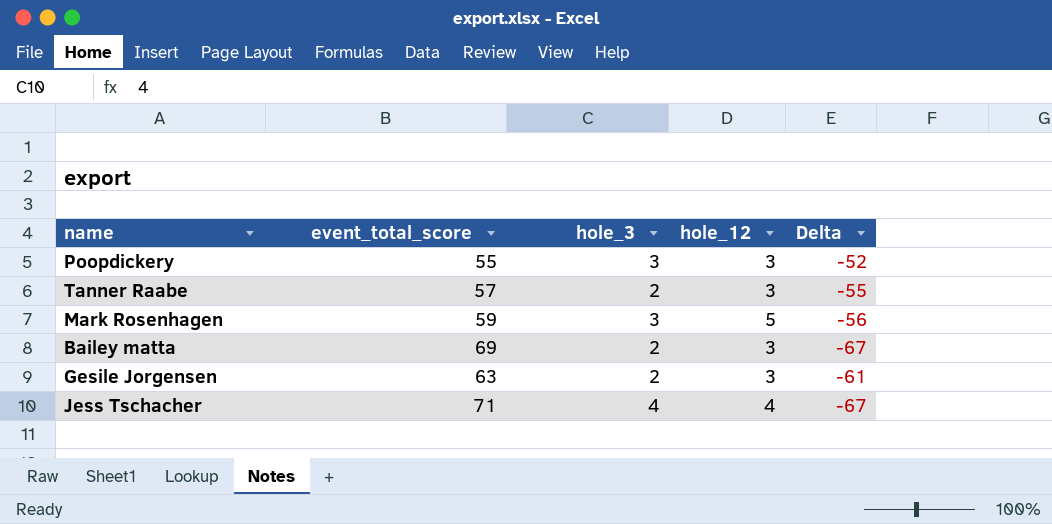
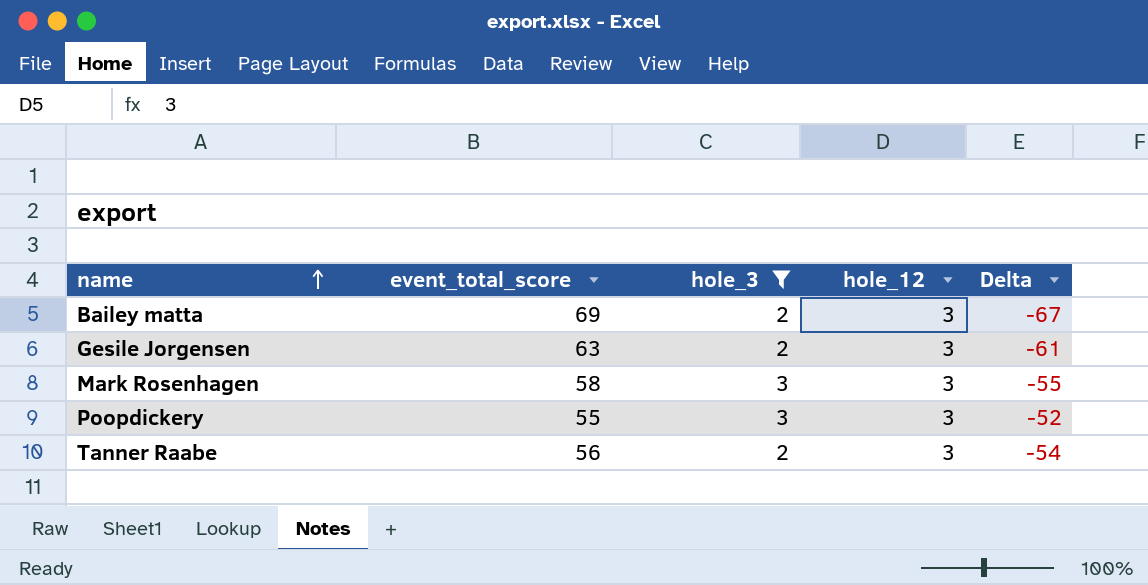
filter: none -> hole_3 != 4
row order: none -> name ascending
Mark Rosenhagen | event_total_score: 59 -> 58
Mark Rosenhagen | hole_12: 5 -> 3
Mark Rosenhagen | Delta: -56 -> -55
Tanner Raabe | event_total_score: 57 -> 56
Tanner Raabe | Delta: -55 -> -54

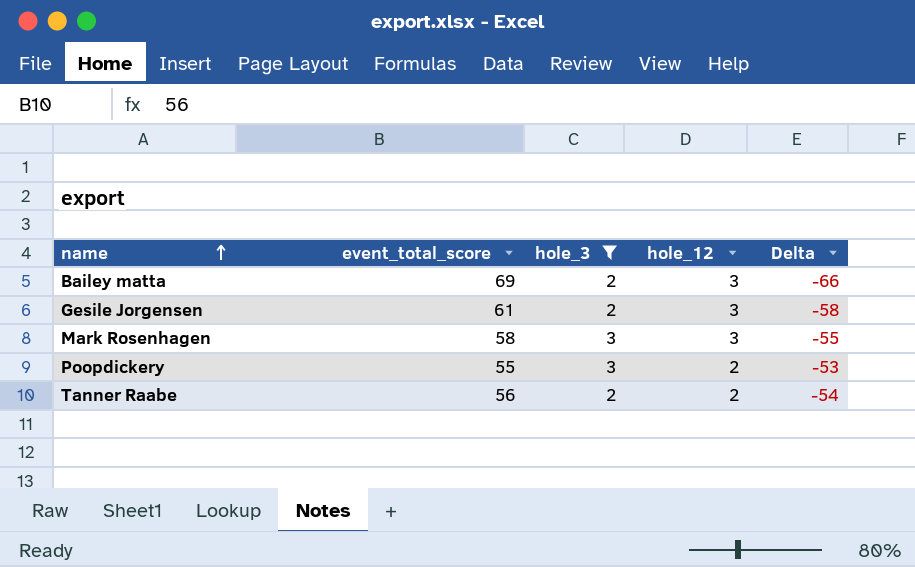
column Delta | formula: [hole_3] - [event_total_score] -> [hole_12] - [event_total_score]
Gesile Jorgensen | event_total_score: 63 -> 61
Poopdickery | hole_12: 3 -> 2
Tanner Raabe | hole_12: 3 -> 2

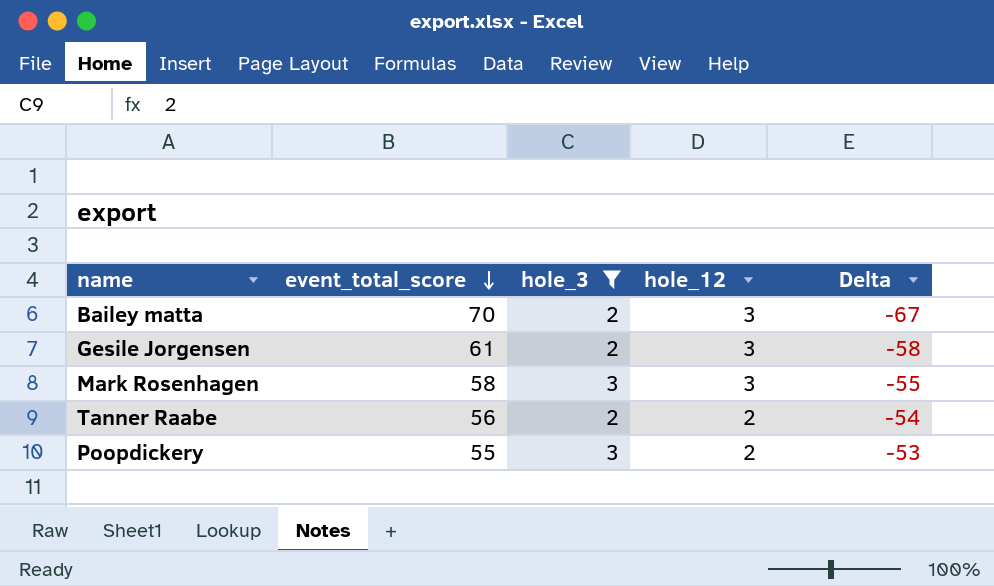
row order: name ascending -> event_total_score descending
Bailey matta | event_total_score: 69 -> 70
Bailey matta | Delta: -66 -> -67

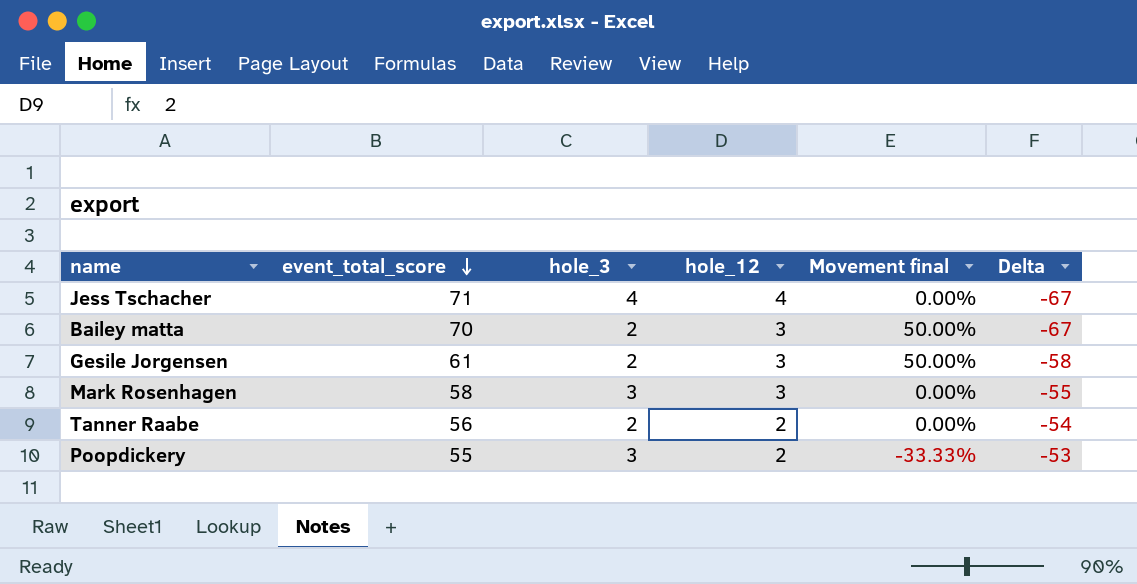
filter: hole_3 != 4 -> none
column Movement final | formula: none -> ([hole_12] - [hole_3]) / [hole_3]

